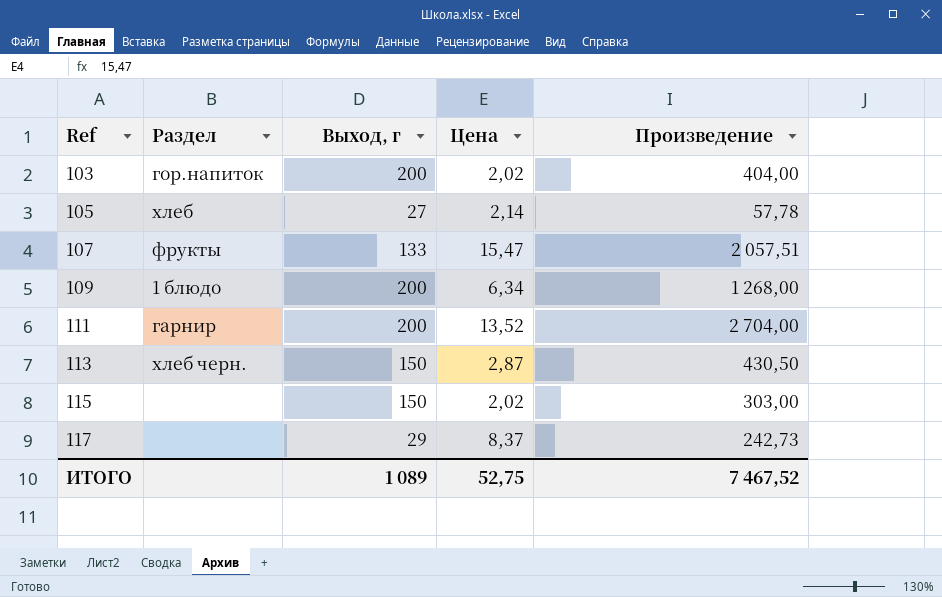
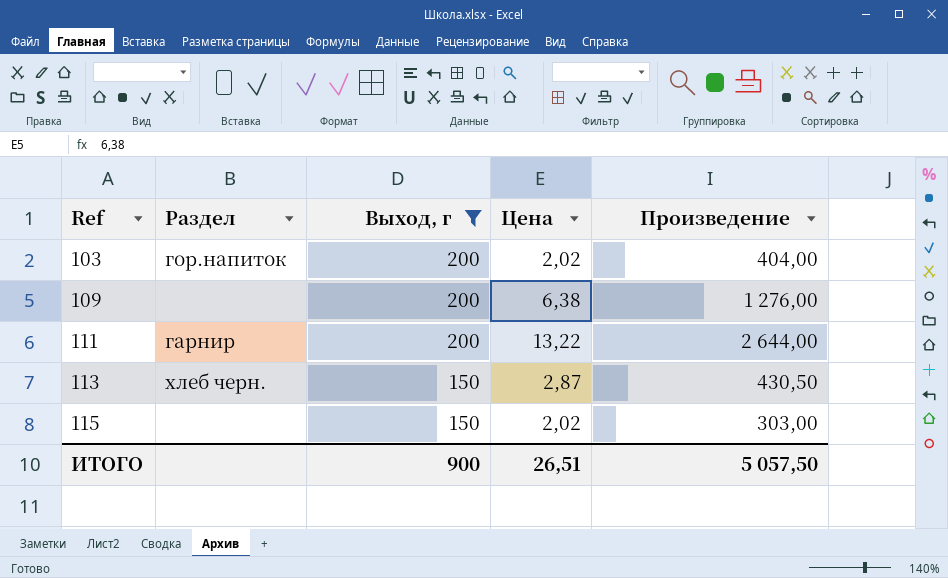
filter: none -> Выход, г >= 150
109 | Раздел: 1 блюдо -> none
109 | Цена: 6,34 -> 6,38
109 | Произведение: 1 268,00 -> 1 276,00
111 | Цена: 13,52 -> 13,22
111 | Произведение: 2 704,00 -> 2 644,00
ИТОГО | Выход, г: 1 089 -> 900
ИТОГО | Цена: 52,75 -> 26,51
ИТОГО | Произведение: 7 467,52 -> 5 057,50

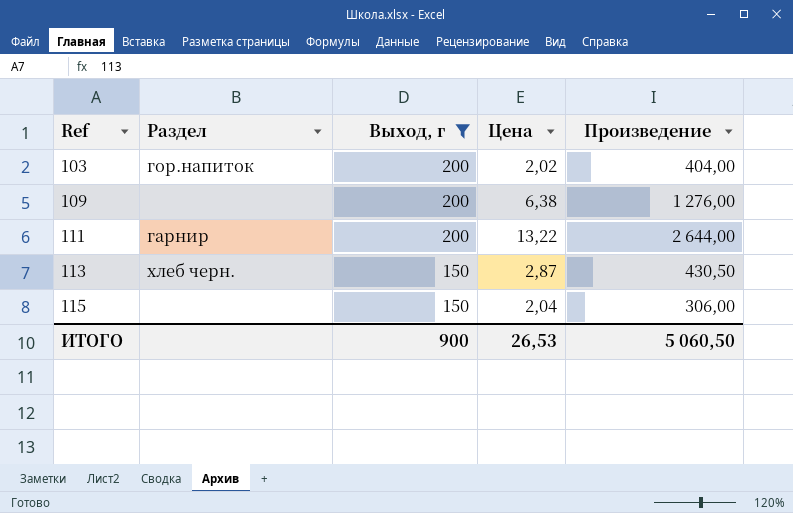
115 | Цена: 2,02 -> 2,04
115 | Произведение: 303,00 -> 306,00
ИТОГО | Цена: 26,51 -> 26,53
ИТОГО | Произведение: 5 057,50 -> 5 060,50

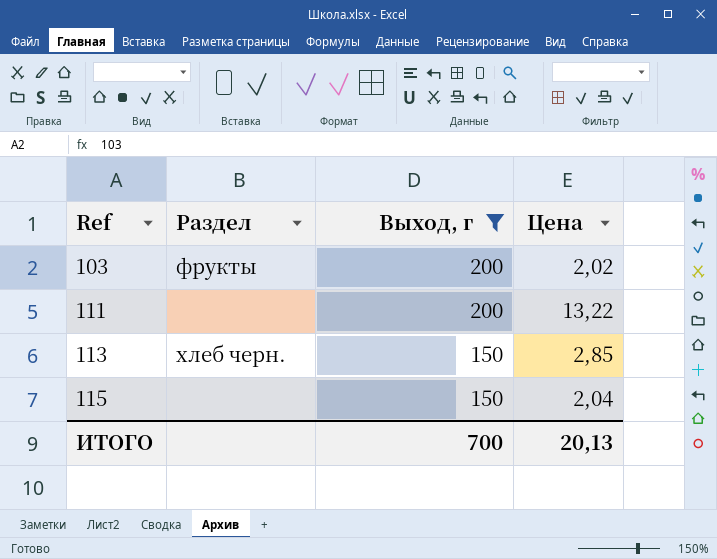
column Произведение | formula: [Выход, г] * [Цена] -> none
row 109: none | 200 | 6,38 | 1 276,00 -> none
103 | Раздел: гор.напиток -> фрукты
111 | Раздел: гарнир -> none
113 | Цена: 2,87 -> 2,85
ИТОГО | Выход, г: 900 -> 700
ИТОГО | Цена: 26,53 -> 20,13

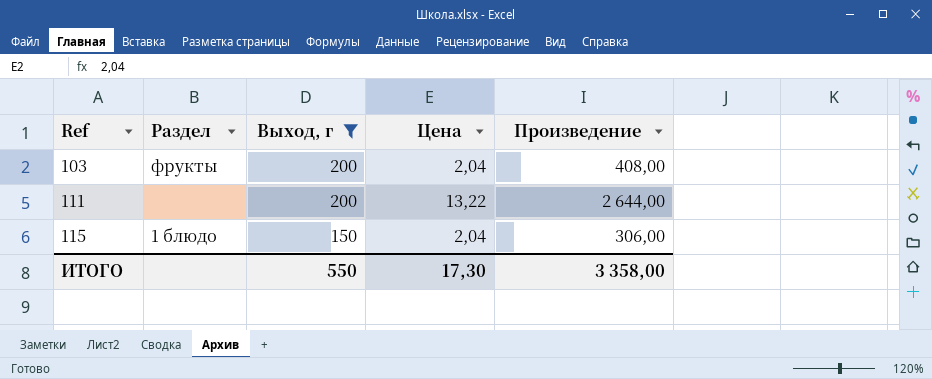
column Произведение | formula: none -> [Выход, г] * [Цена]
row 113: хлеб черн. | 150 | 2,85 -> none
103 | Цена: 2,02 -> 2,04
115 | Раздел: none -> 1 блюдо
ИТОГО | Выход, г: 700 -> 550
ИТОГО | Цена: 20,13 -> 17,30

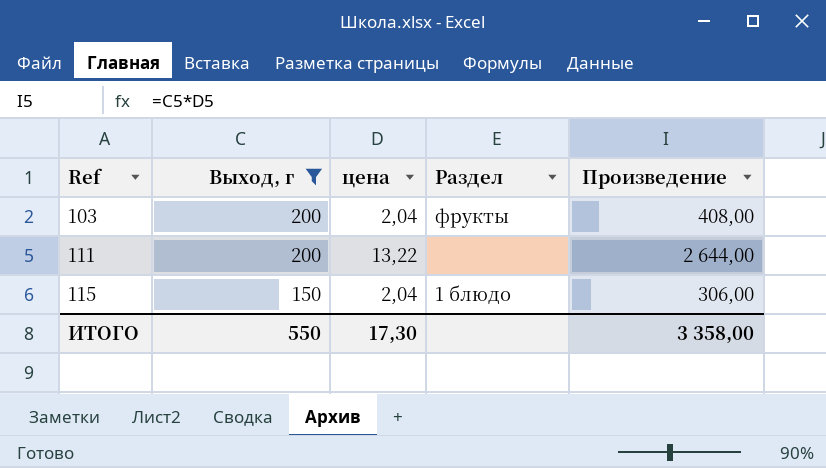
column name: Цена -> цена
column Раздел | position: 2 -> 4

